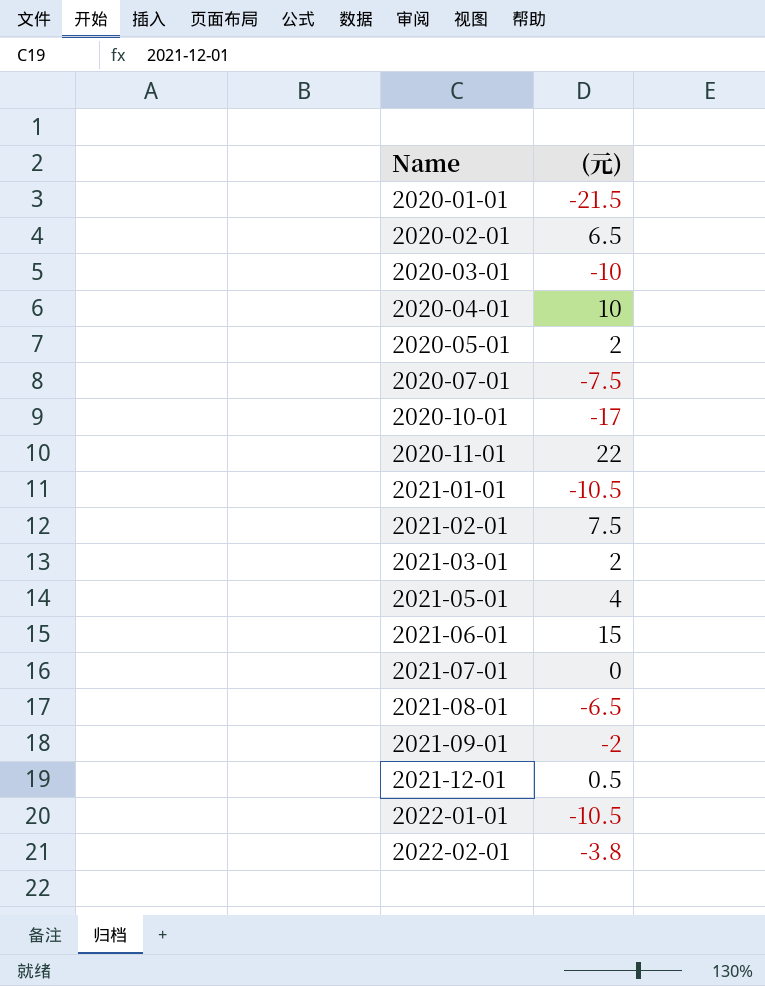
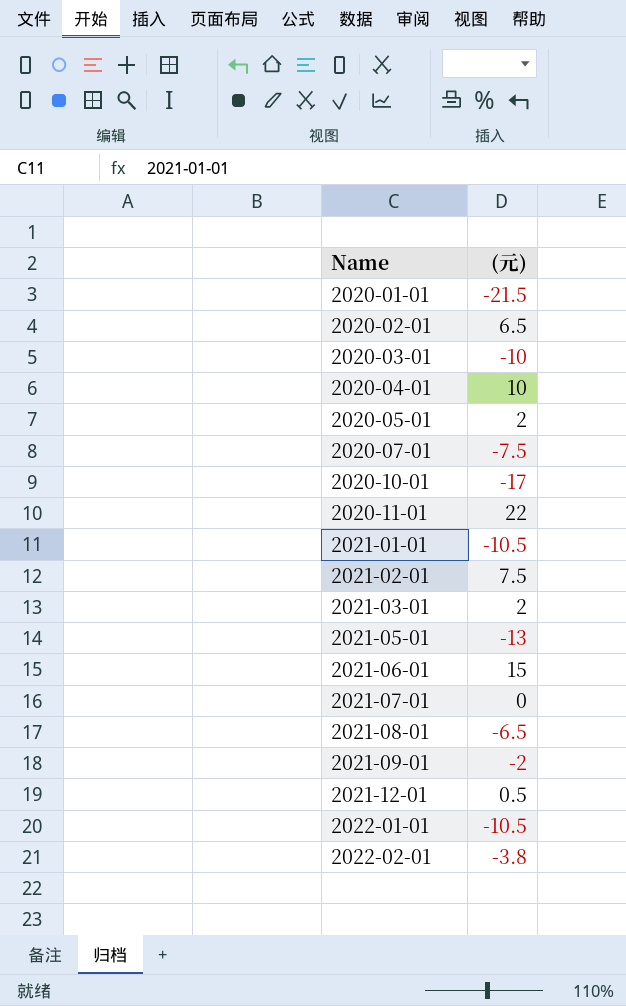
2021-05-01 | (元): 4 -> -13

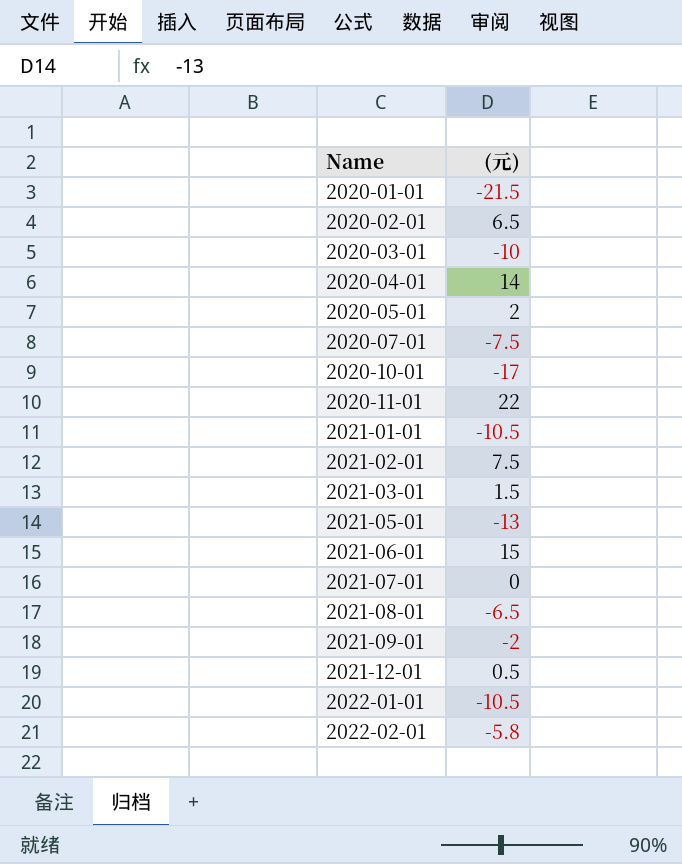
2020-04-01 | (元): 10 -> 14
2021-03-01 | (元): 2 -> 1.5
2022-02-01 | (元): -3.8 -> -5.8

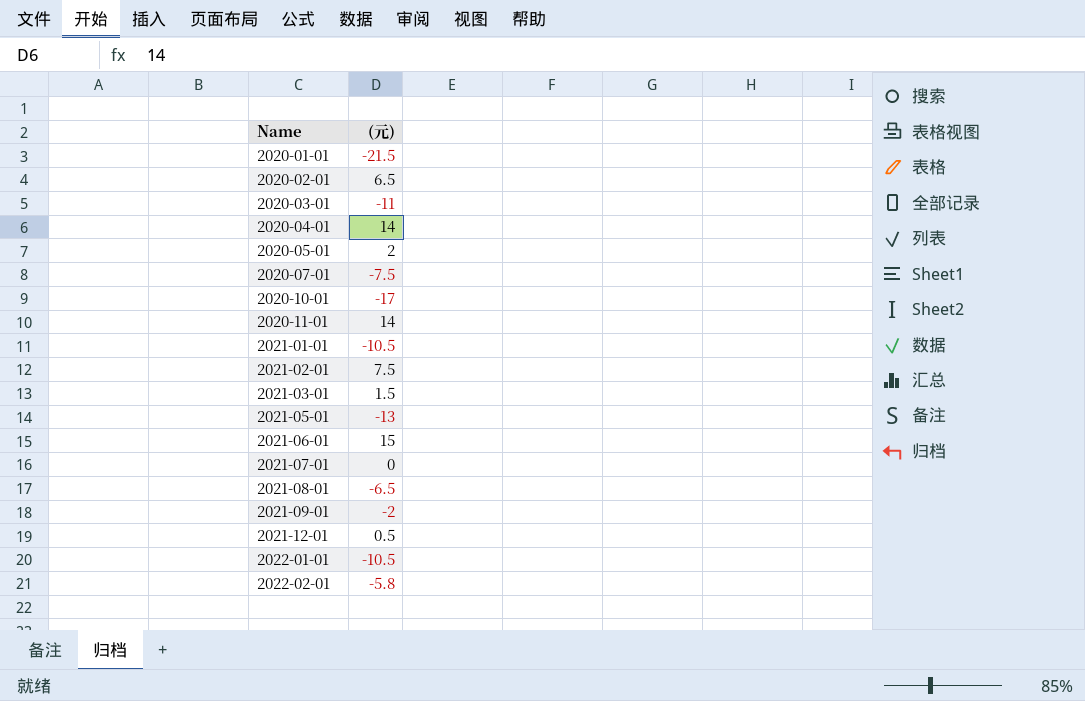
2020-03-01 | (元): -10 -> -11
2020-11-01 | (元): 22 -> 14

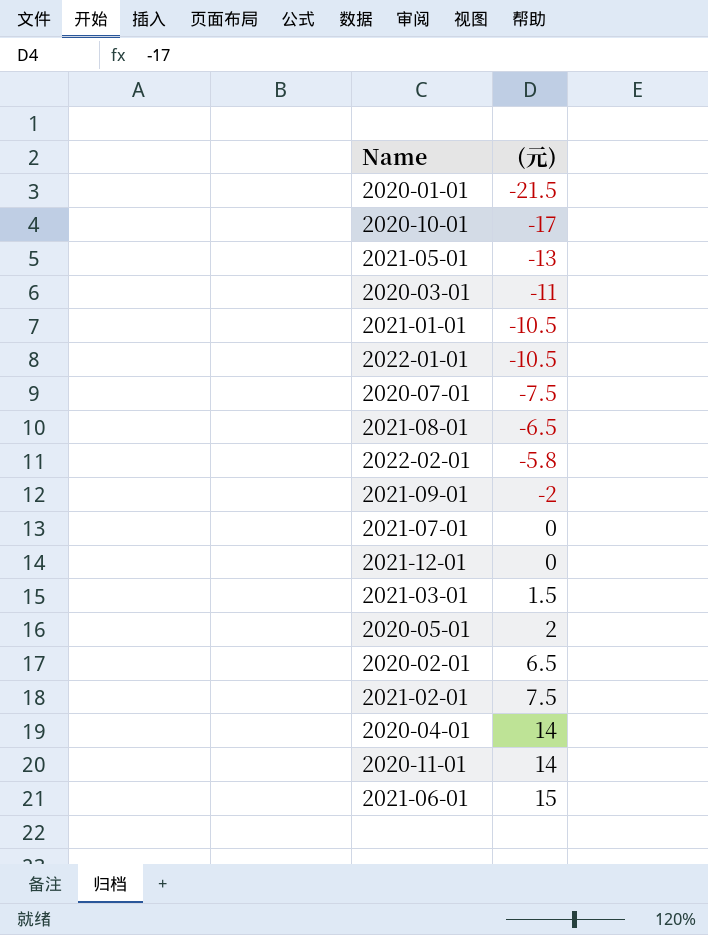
row order: Name ascending -> (元) ascending
2021-12-01 | (元): 0.5 -> 0

